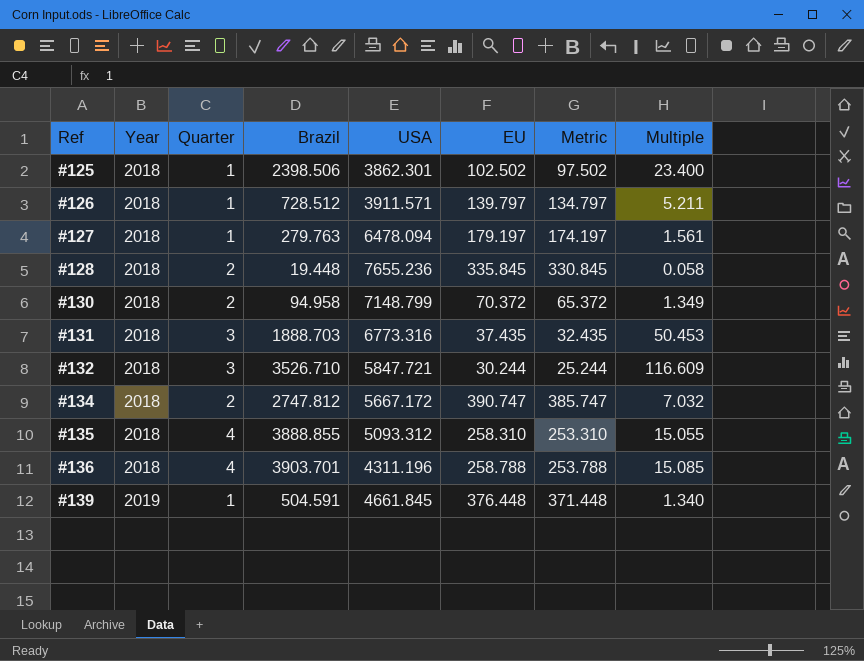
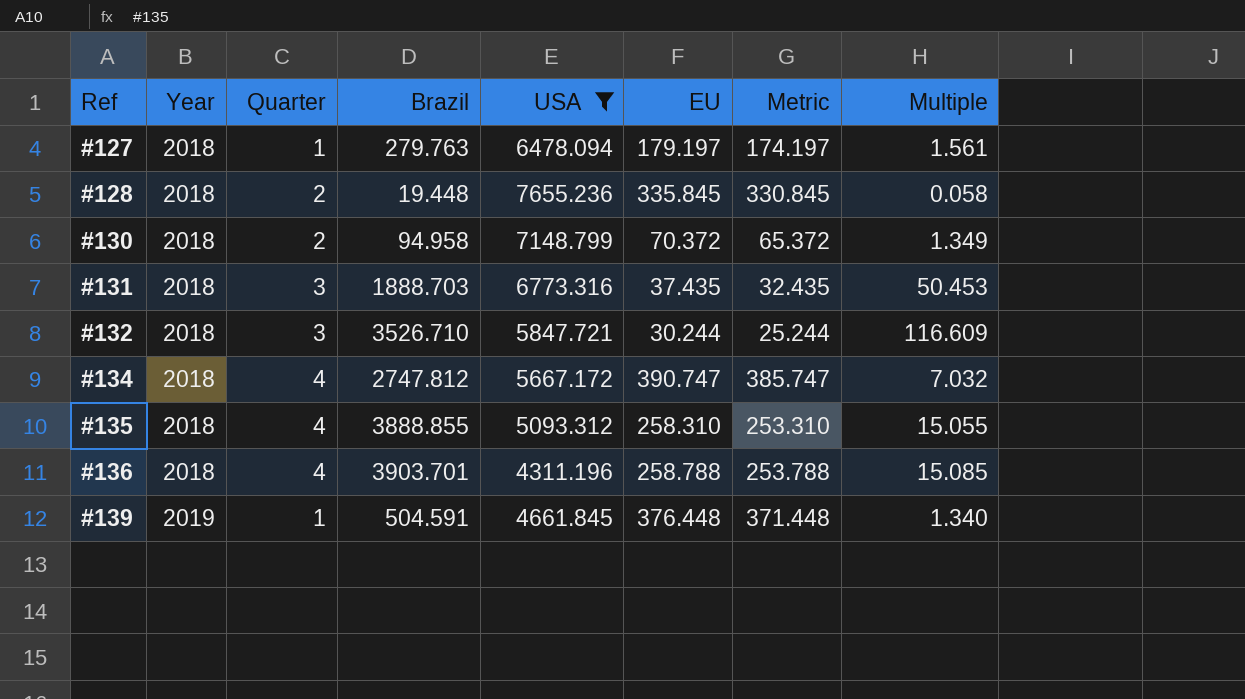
filter: none -> USA >= 4311.196
#134 | Quarter: 2 -> 4

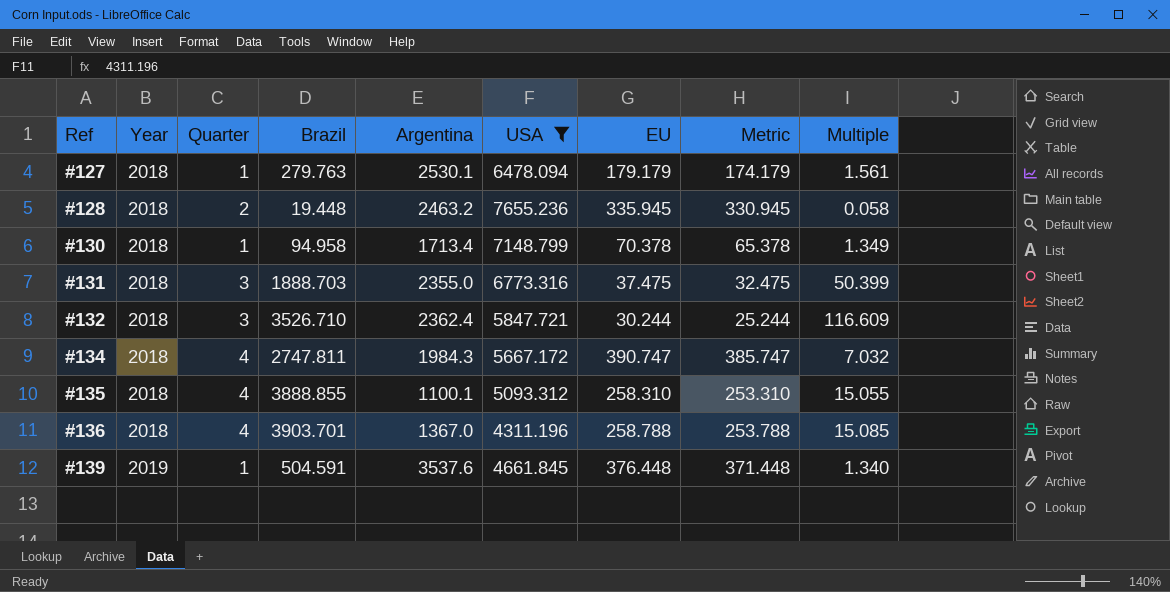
column Argentina | position: none -> 5
#127 | EU: 179.197 -> 179.179
#127 | Metric: 174.197 -> 174.179
#128 | EU: 335.845 -> 335.945
#128 | Metric: 330.845 -> 330.945
#130 | Quarter: 2 -> 1
#130 | EU: 70.372 -> 70.378
#130 | Metric: 65.372 -> 65.378
#131 | EU: 37.435 -> 37.475
#131 | Metric: 32.435 -> 32.475
#131 | Multiple: 50.453 -> 50.399
#134 | Brazil: 2747.812 -> 2747.811

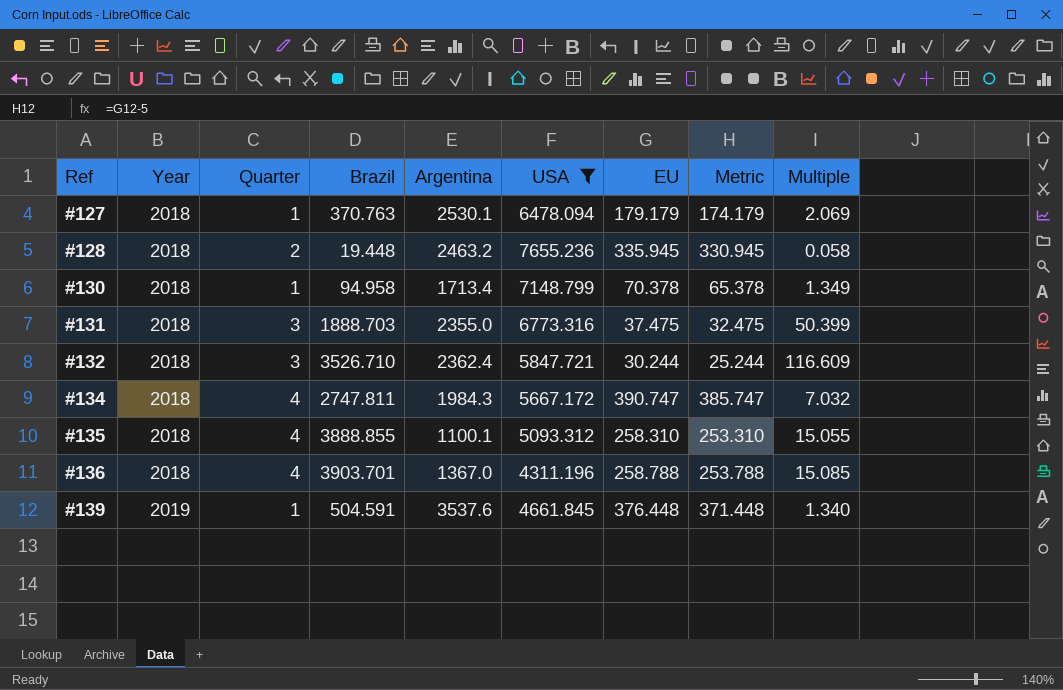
#127 | Brazil: 279.763 -> 370.763
#127 | Multiple: 1.561 -> 2.069

